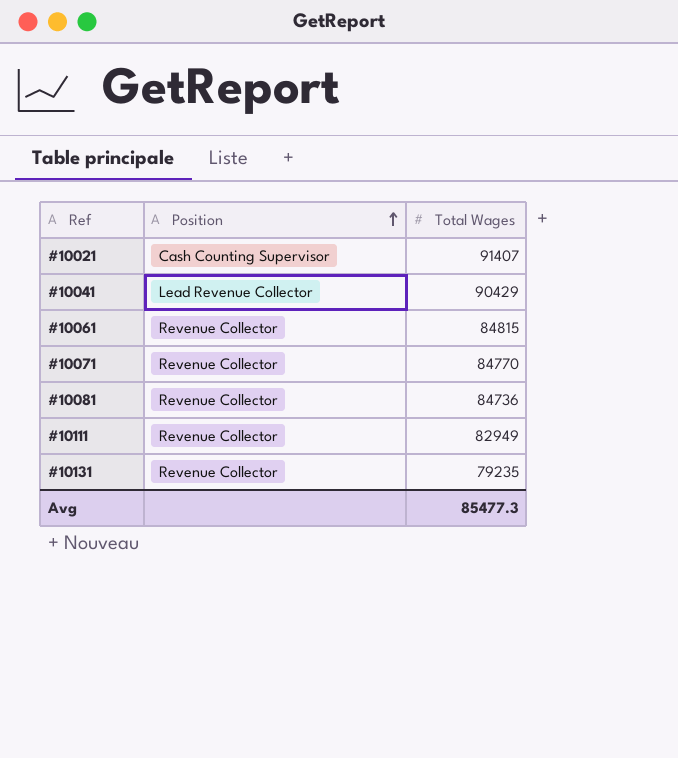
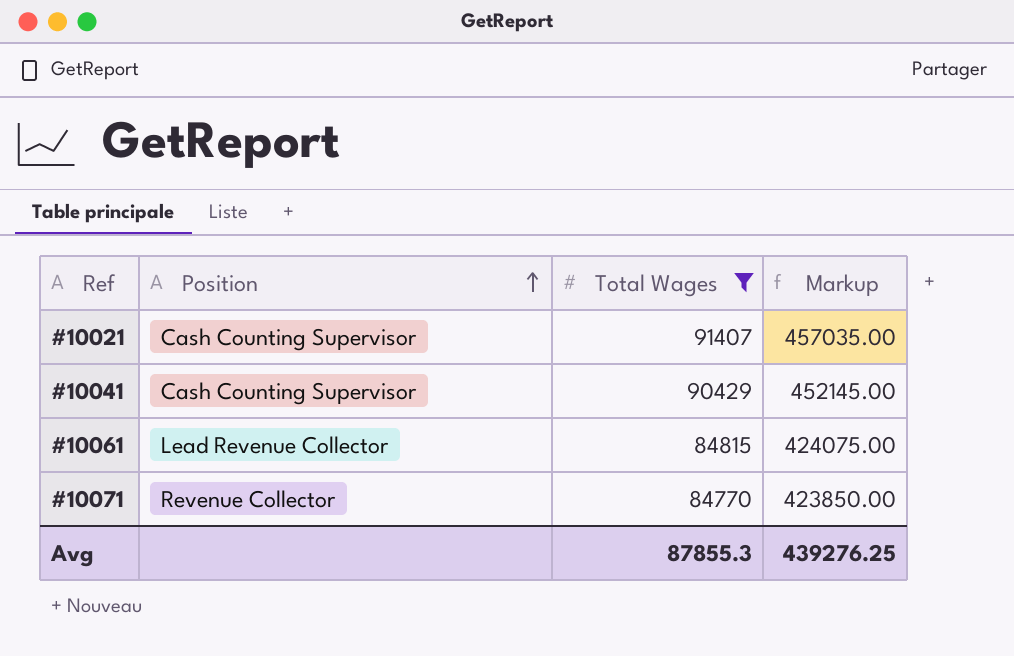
filter: none -> Total Wages >= 84770
column Markup | formula: none -> [Total Wages] * 5
#10041 | Position: Lead Revenue Collector -> Cash Counting Supervisor
#10061 | Position: Revenue Collector -> Lead Revenue Collector
Avg | Total Wages: 85477.3 -> 87855.3

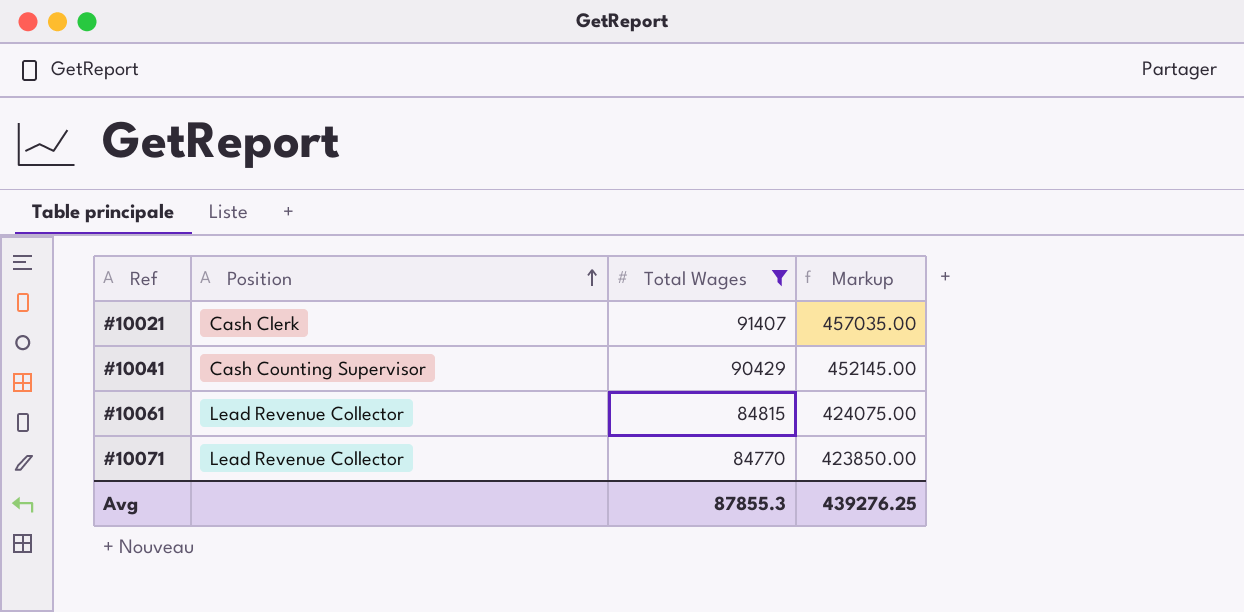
#10021 | Position: Cash Counting Supervisor -> Cash Clerk
#10071 | Position: Revenue Collector -> Lead Revenue Collector

